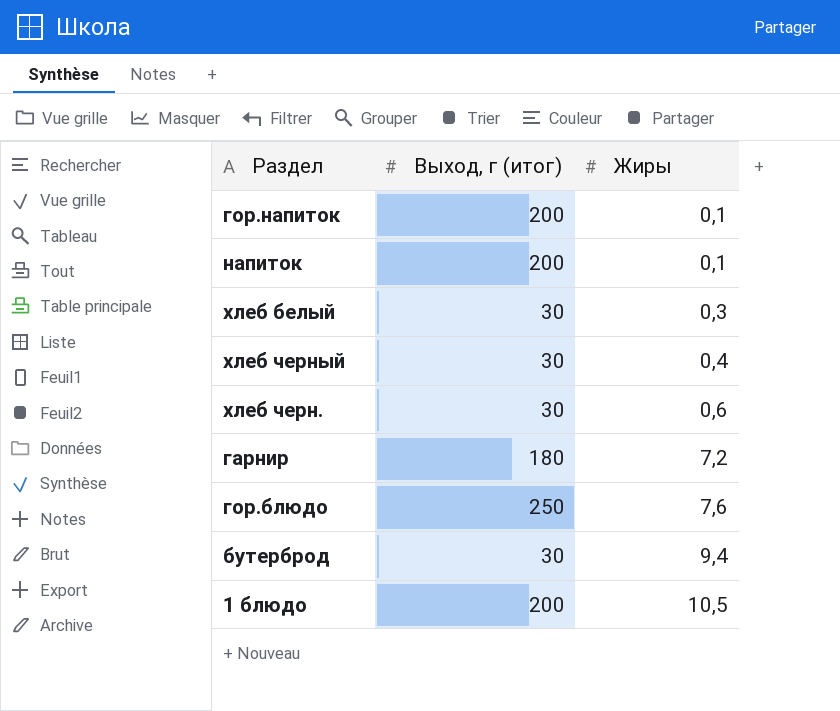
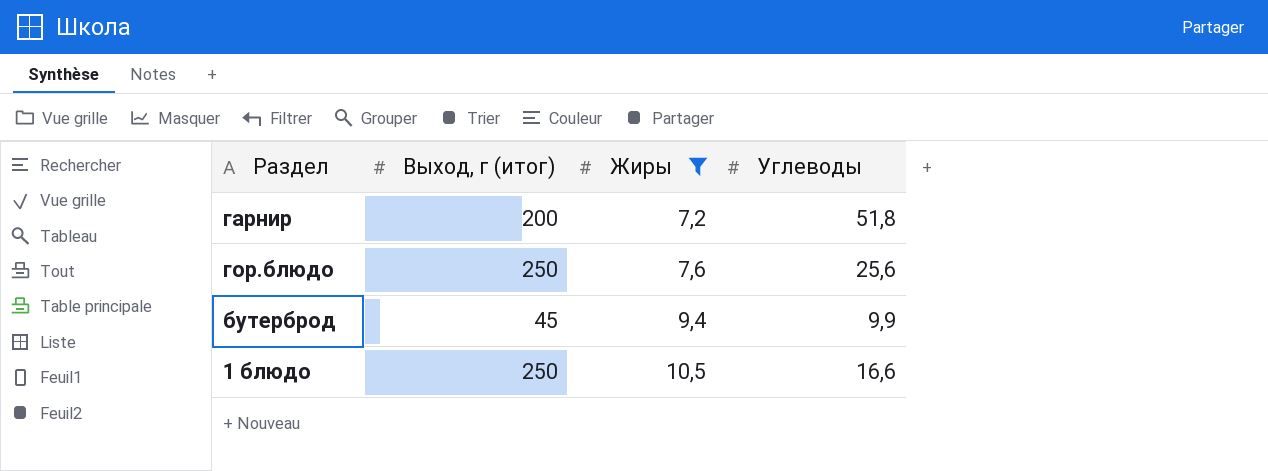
filter: none -> Жиры >= 7,2
column Углеводы | position: none -> 4
гарнир | Выход, г (итог): 180 -> 200
бутерброд | Выход, г (итог): 30 -> 45
1 блюдо | Выход, г (итог): 200 -> 250

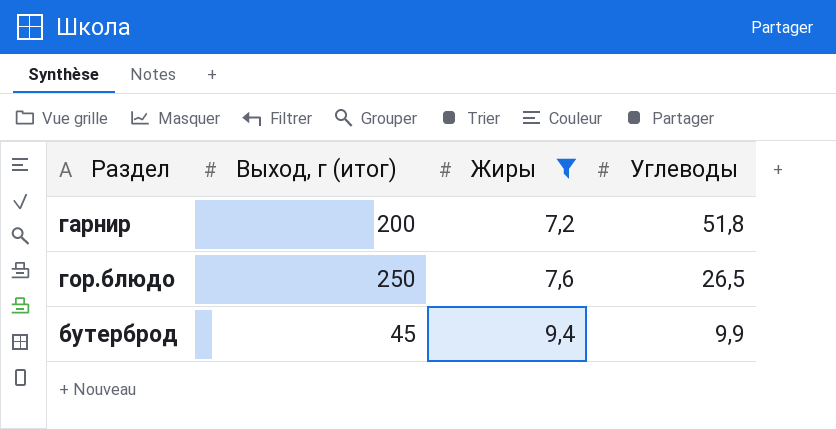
row 1 блюдо: 250 | 10,5 | 16,6 -> none
гор.блюдо | Углеводы: 25,6 -> 26,5

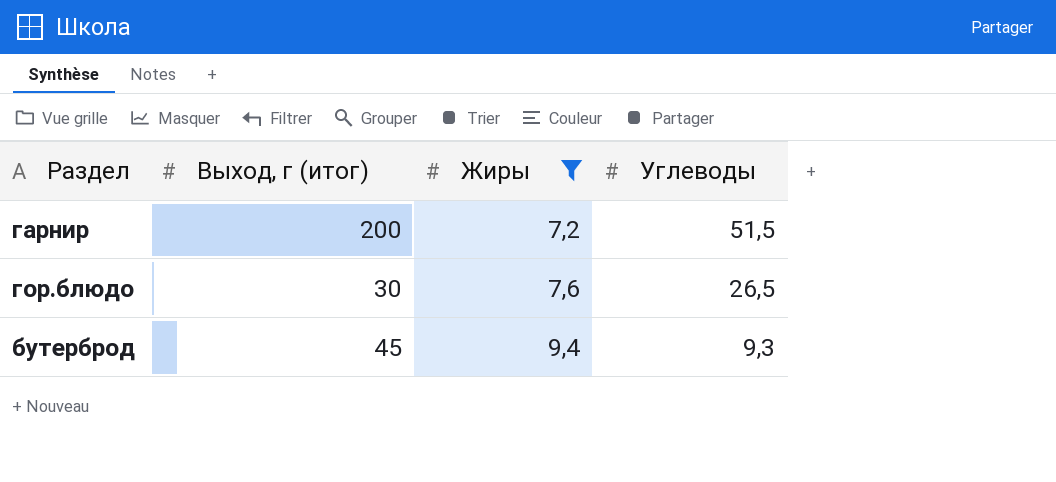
гарнир | Углеводы: 51,8 -> 51,5
гор.блюдо | Выход, г (итог): 250 -> 30
бутерброд | Углеводы: 9,9 -> 9,3

